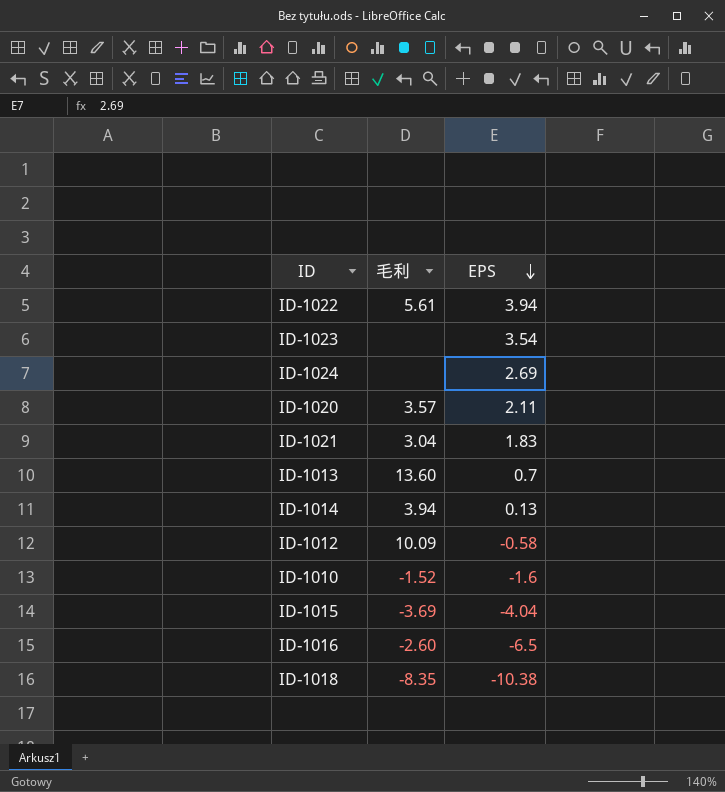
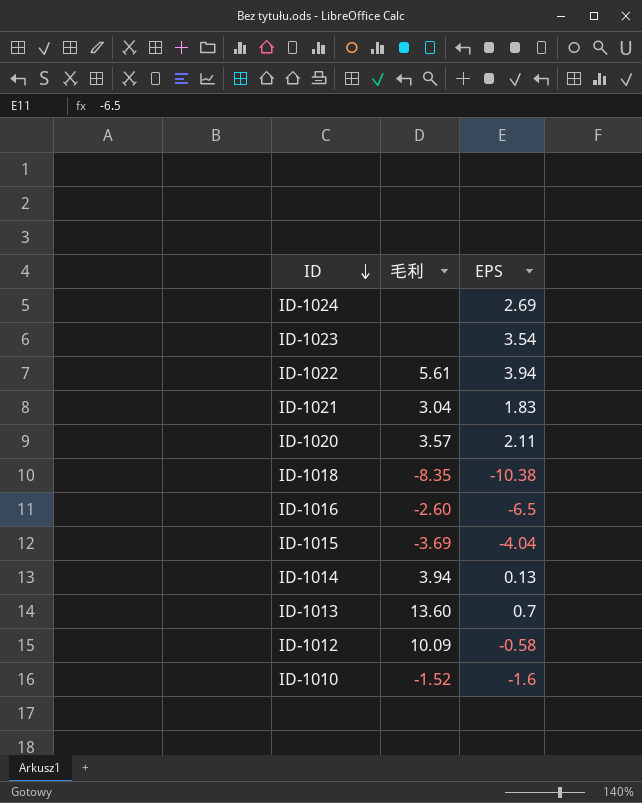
row order: EPS descending -> ID descending

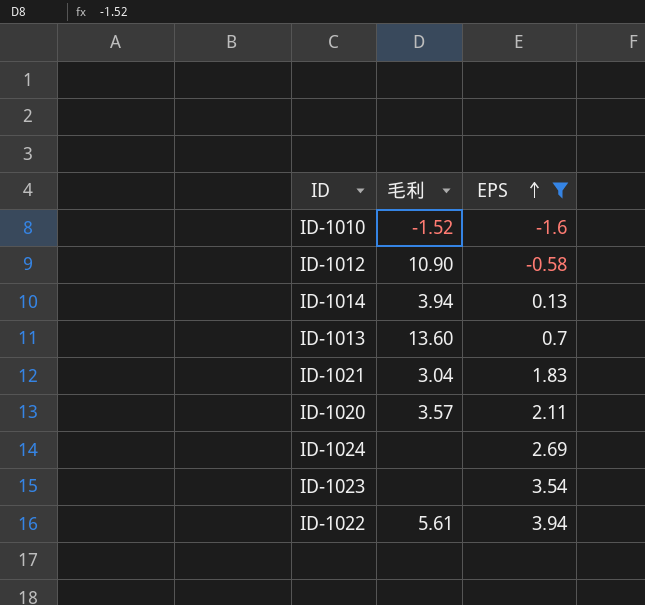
filter: none -> EPS >= -1.6
row order: ID descending -> EPS ascending
ID-1012 | 毛利: 10.09 -> 10.90

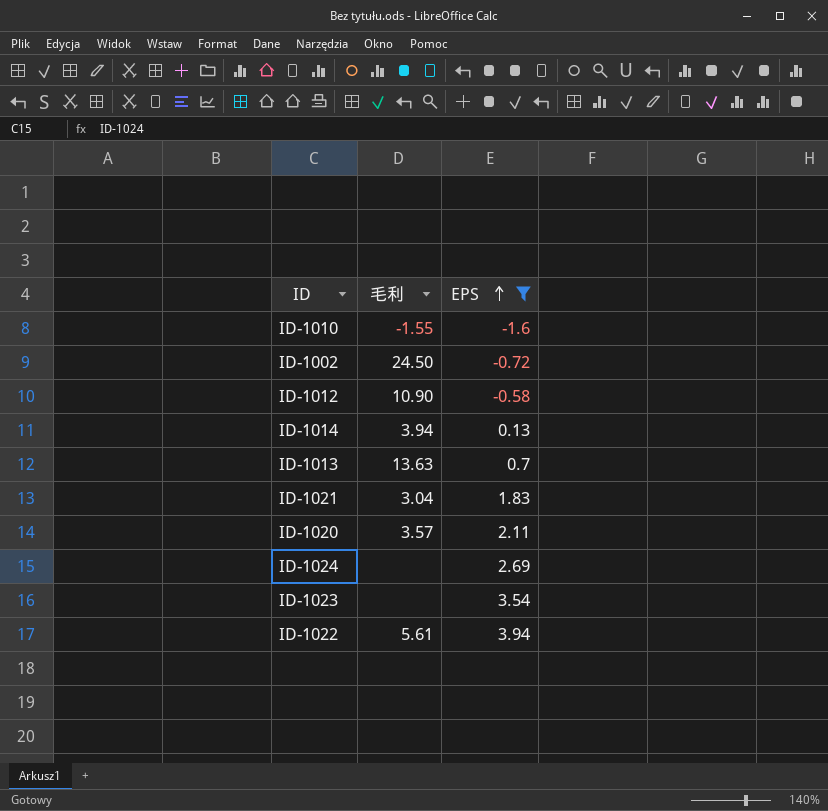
ID-1010 | 毛利: -1.52 -> -1.55
row ID-1002: none -> 24.50 | -0.72
ID-1013 | 毛利: 13.60 -> 13.63

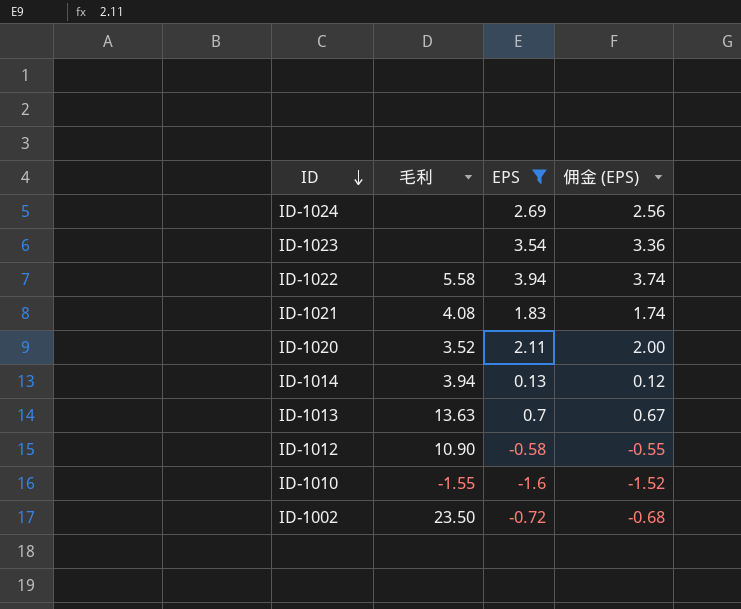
row order: EPS ascending -> ID descending
column 佣金 (EPS) | formula: none -> [EPS] * 0.95
ID-1022 | 毛利: 5.61 -> 5.58
ID-1021 | 毛利: 3.04 -> 4.08
ID-1020 | 毛利: 3.57 -> 3.52
ID-1002 | 毛利: 24.50 -> 23.50

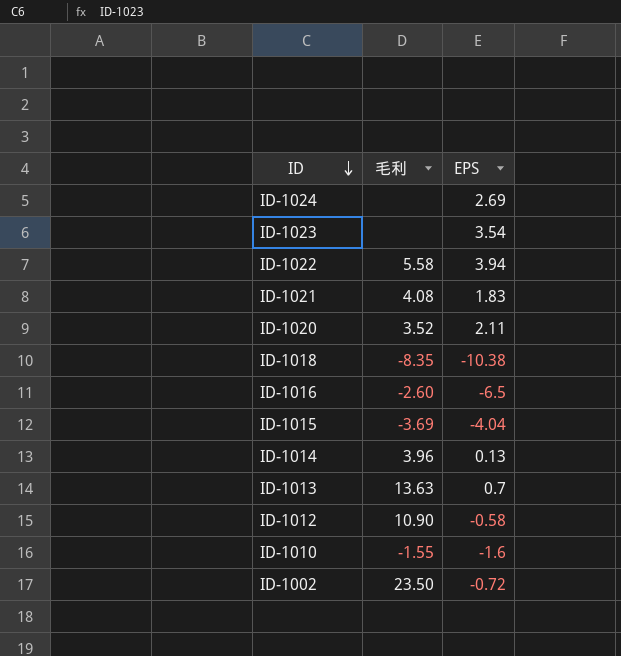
filter: EPS >= -1.6 -> none
column 佣金 (EPS) | formula: [EPS] * 0.95 -> none
ID-1014 | 毛利: 3.94 -> 3.96

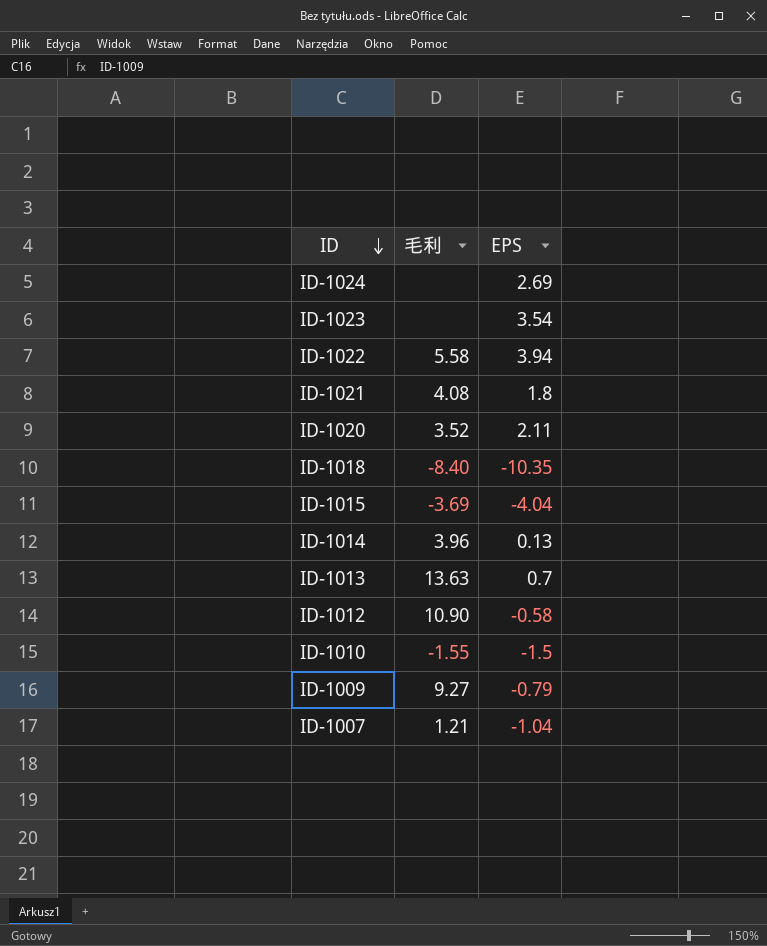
row ID-1016: -2.60 | -6.5 -> none
row ID-1002: 23.50 | -0.72 -> none
ID-1021 | EPS: 1.83 -> 1.8
ID-1018 | 毛利: -8.35 -> -8.40
ID-1018 | EPS: -10.38 -> -10.35
ID-1010 | EPS: -1.6 -> -1.5
row ID-1009: none -> 9.27 | -0.79
row ID-1007: none -> 1.21 | -1.04

